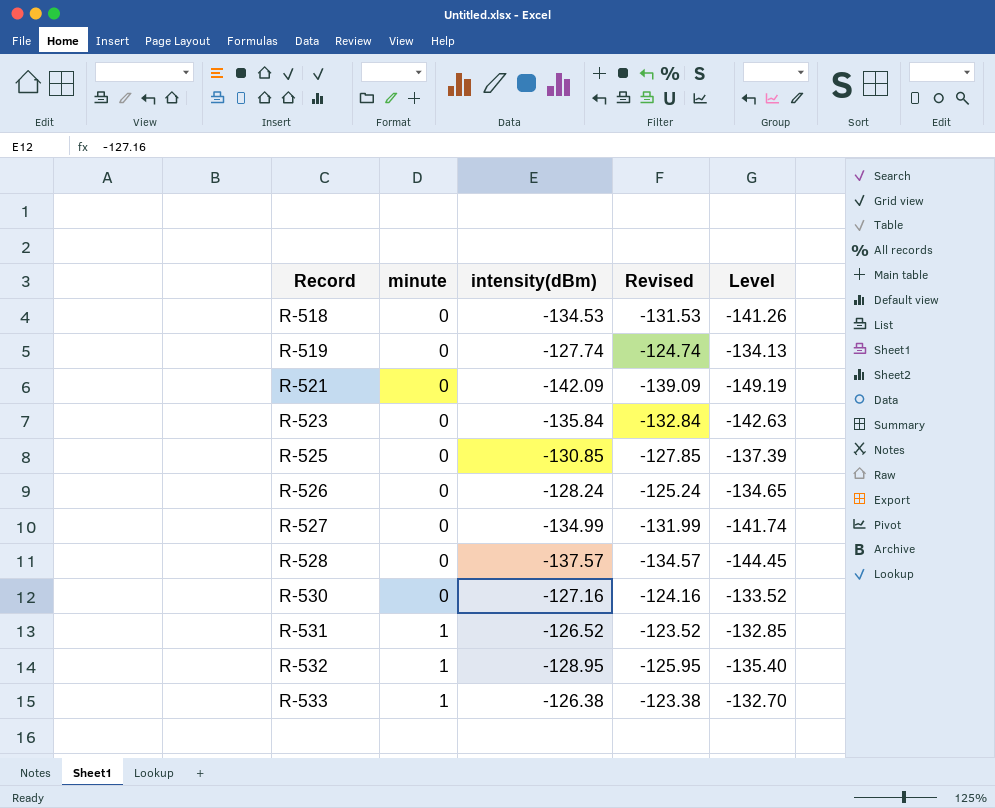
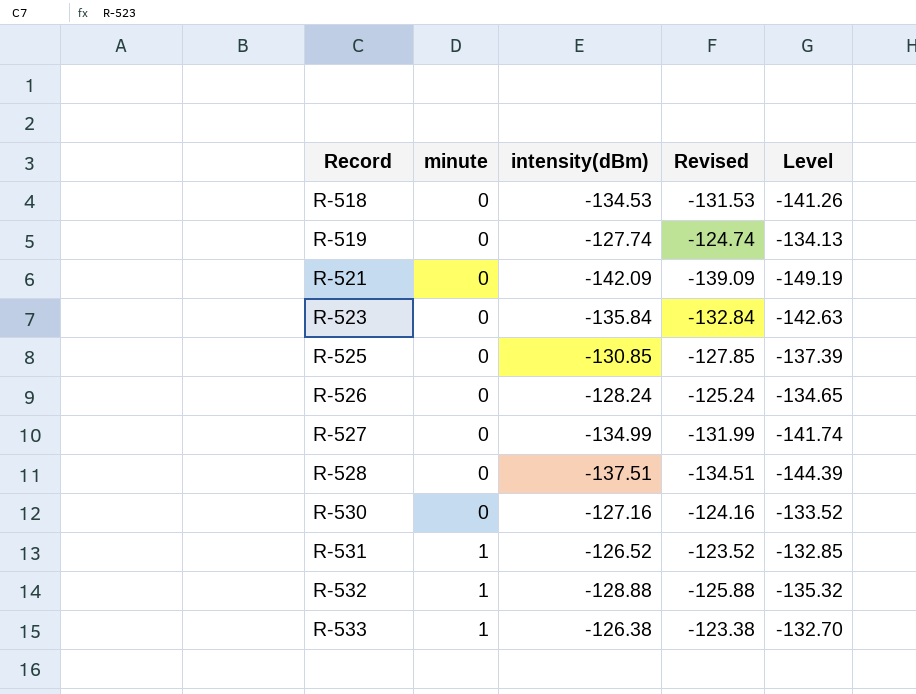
R-528 | intensity(dBm): -137.57 -> -137.51
R-528 | Revised: -134.57 -> -134.51
R-528 | Level: -144.45 -> -144.39
R-532 | intensity(dBm): -128.95 -> -128.88
R-532 | Revised: -125.95 -> -125.88
R-532 | Level: -135.40 -> -135.32

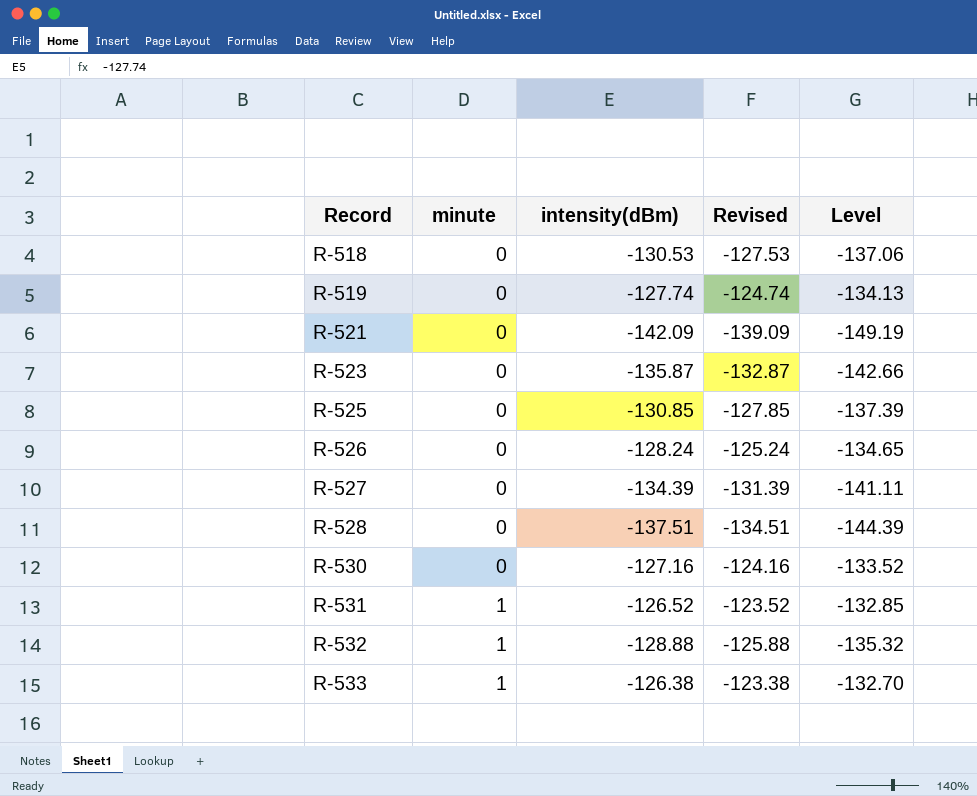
R-518 | intensity(dBm): -134.53 -> -130.53
R-518 | Revised: -131.53 -> -127.53
R-518 | Level: -141.26 -> -137.06
R-523 | intensity(dBm): -135.84 -> -135.87
R-523 | Revised: -132.84 -> -132.87
R-523 | Level: -142.63 -> -142.66
R-527 | intensity(dBm): -134.99 -> -134.39
R-527 | Revised: -131.99 -> -131.39
R-527 | Level: -141.74 -> -141.11

